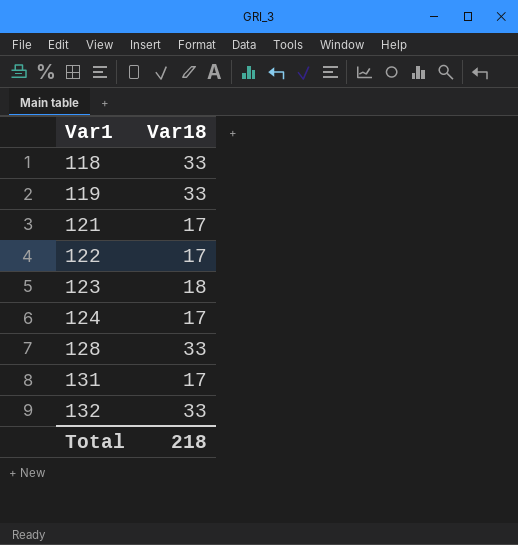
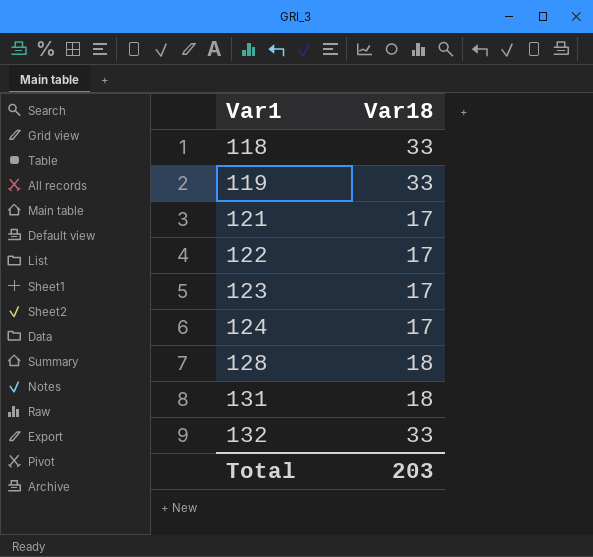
123 | Var18: 18 -> 17
128 | Var18: 33 -> 18
131 | Var18: 17 -> 18
Total | Var18: 218 -> 203

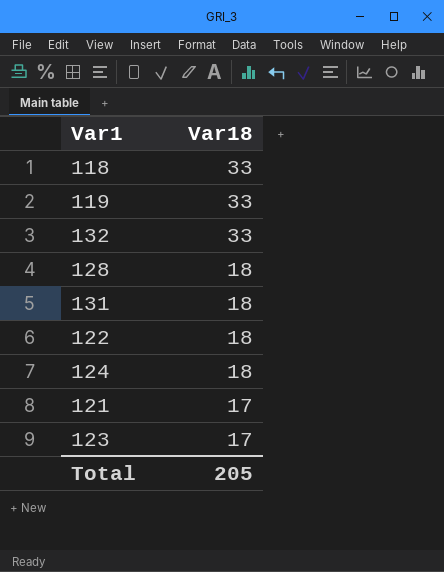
row order: Var1 ascending -> Var18 descending
122 | Var18: 17 -> 18
124 | Var18: 17 -> 18
Total | Var18: 203 -> 205

